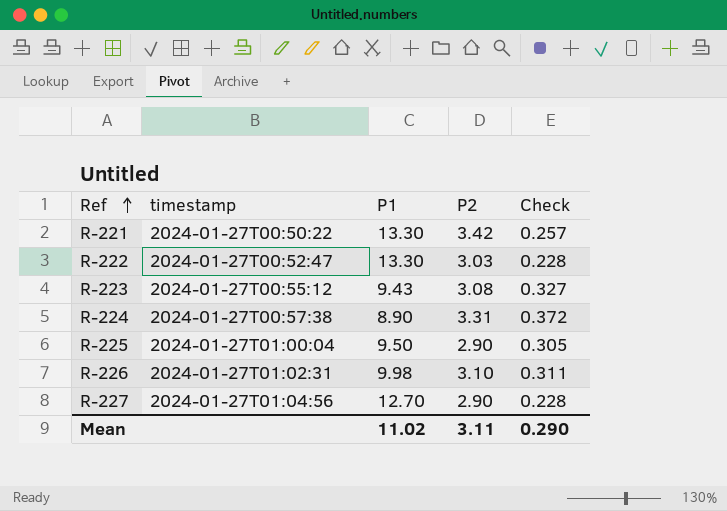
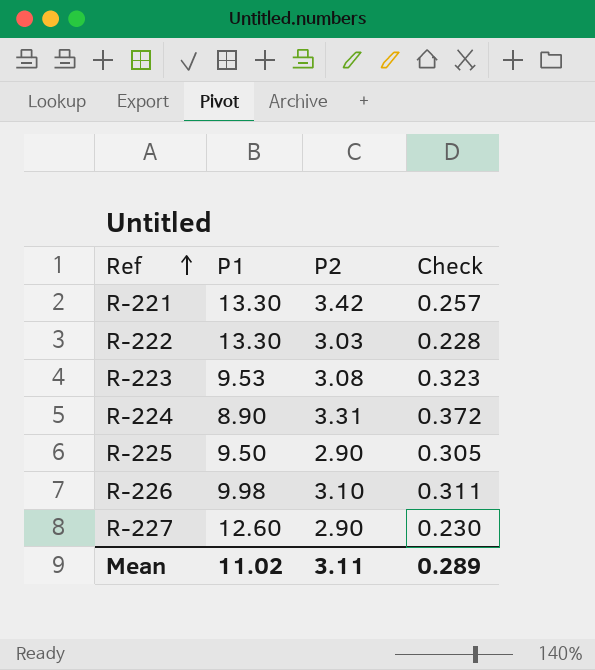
column timestamp | position: 2 -> none
R-223 | P1: 9.43 -> 9.53
R-223 | Check: 0.327 -> 0.323
R-227 | P1: 12.70 -> 12.60
R-227 | Check: 0.228 -> 0.230
Mean | Check: 0.290 -> 0.289

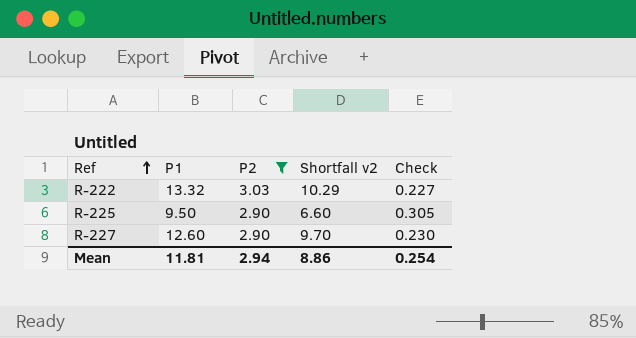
filter: none -> P2 <= 3.03
column Shortfall v2 | formula: none -> [P1] - [P2]
R-222 | P1: 13.30 -> 13.32
R-222 | Check: 0.228 -> 0.227
Mean | P1: 11.02 -> 11.81
Mean | P2: 3.11 -> 2.94
Mean | Check: 0.289 -> 0.254

